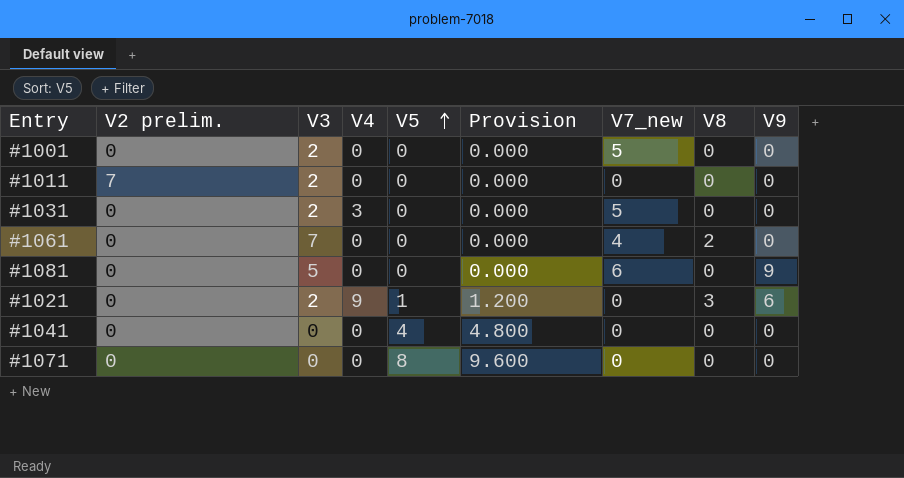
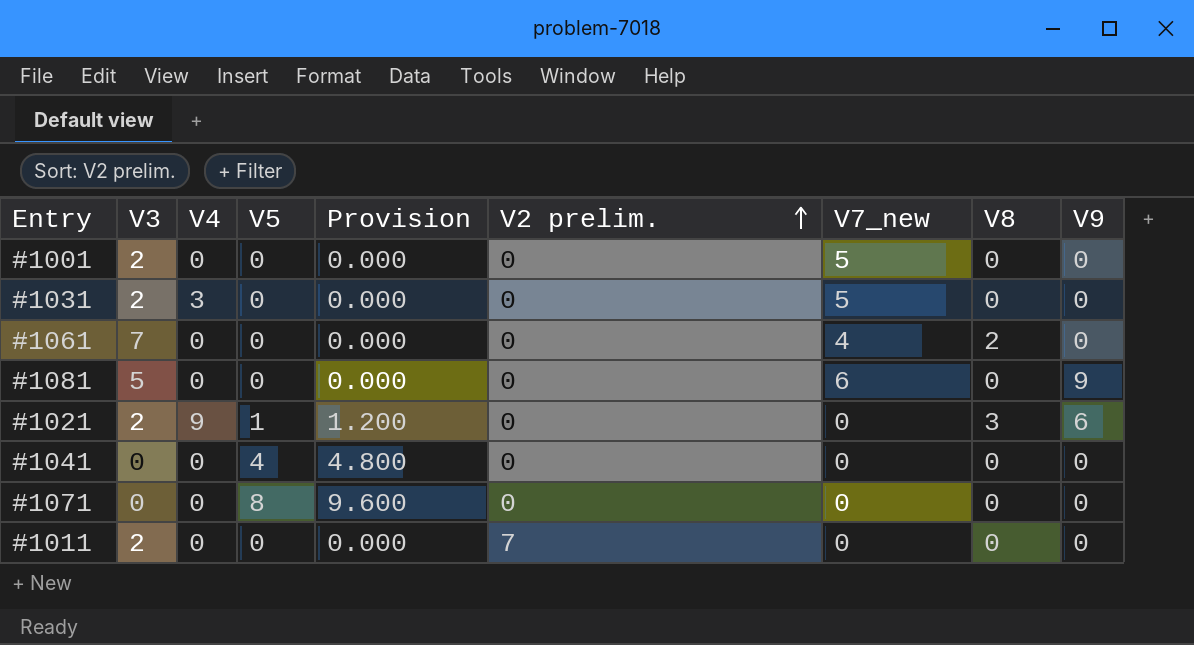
row order: V5 ascending -> V2 prelim. ascending
column V2 prelim. | position: 2 -> 6

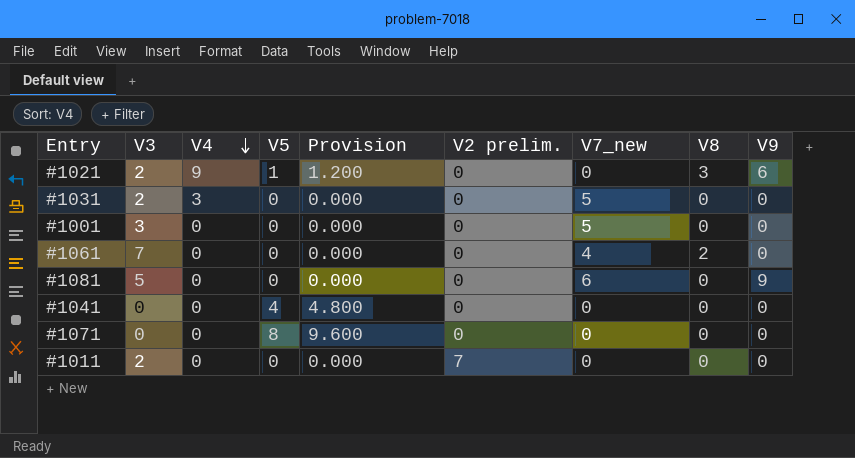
row order: V2 prelim. ascending -> V4 descending
#1001 | V3: 2 -> 3

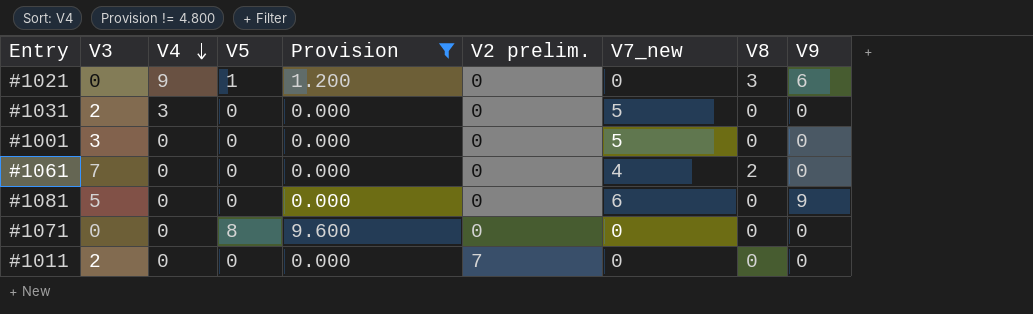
filter: none -> Provision != 4.800
#1021 | V3: 2 -> 0

